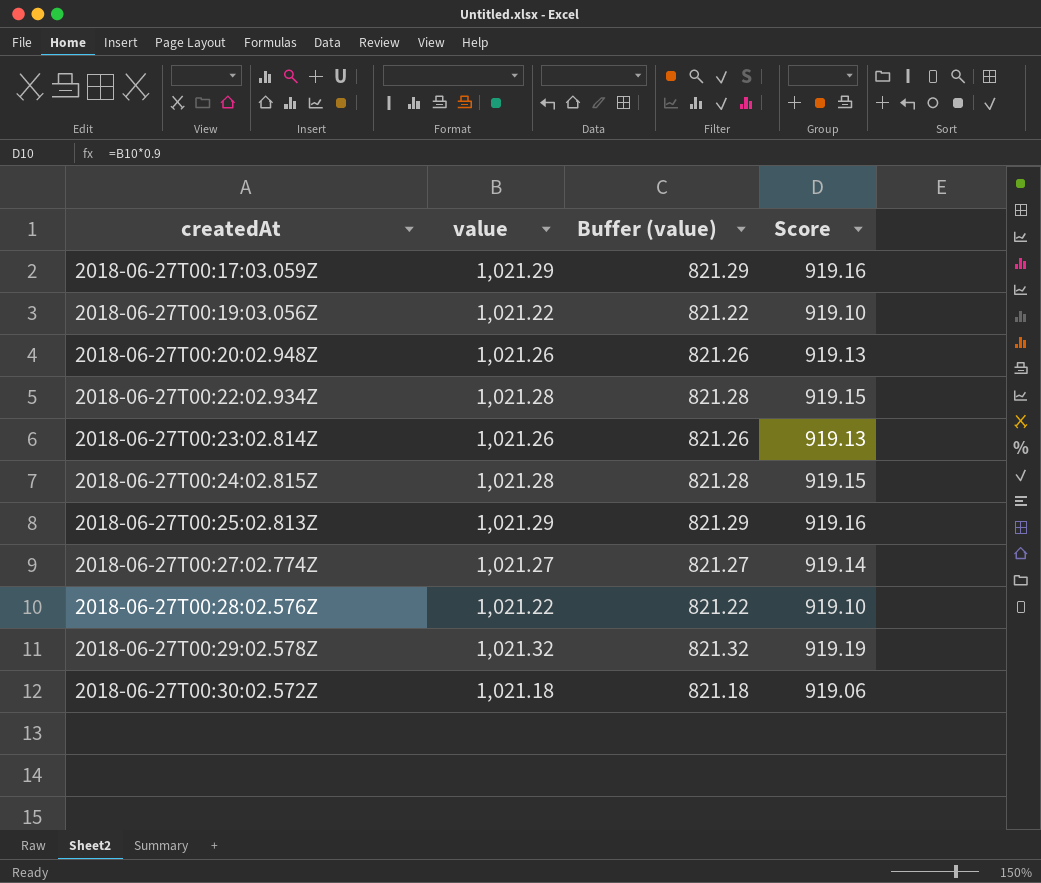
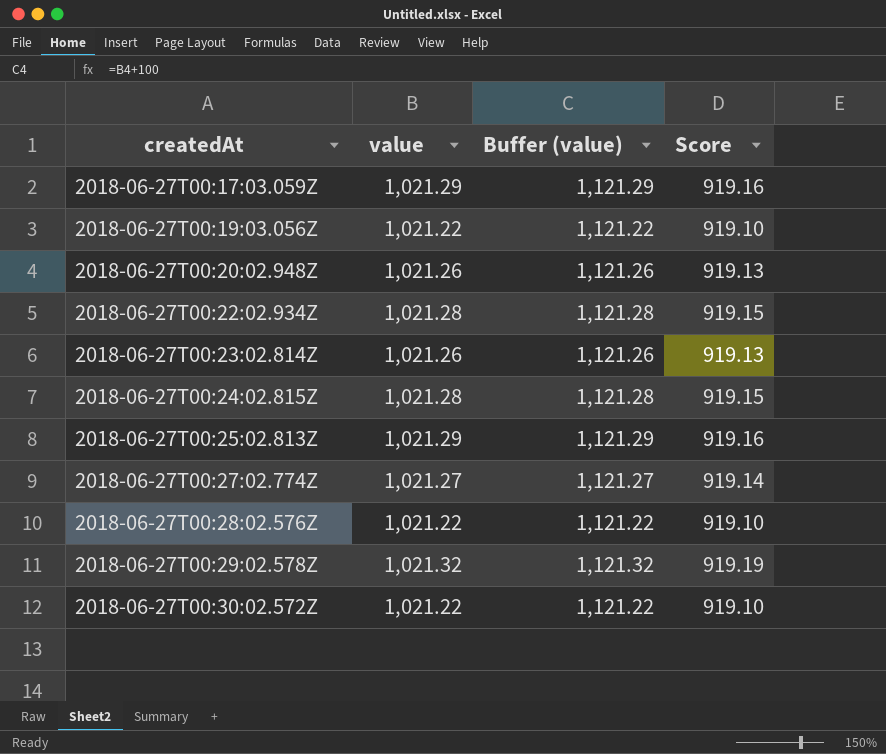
column Buffer (value) | formula: [value] - 200 -> [value] + 100
2018-06-27T00:30:02.572Z | value: 1,021.18 -> 1,021.22
2018-06-27T00:30:02.572Z | Score: 919.06 -> 919.10

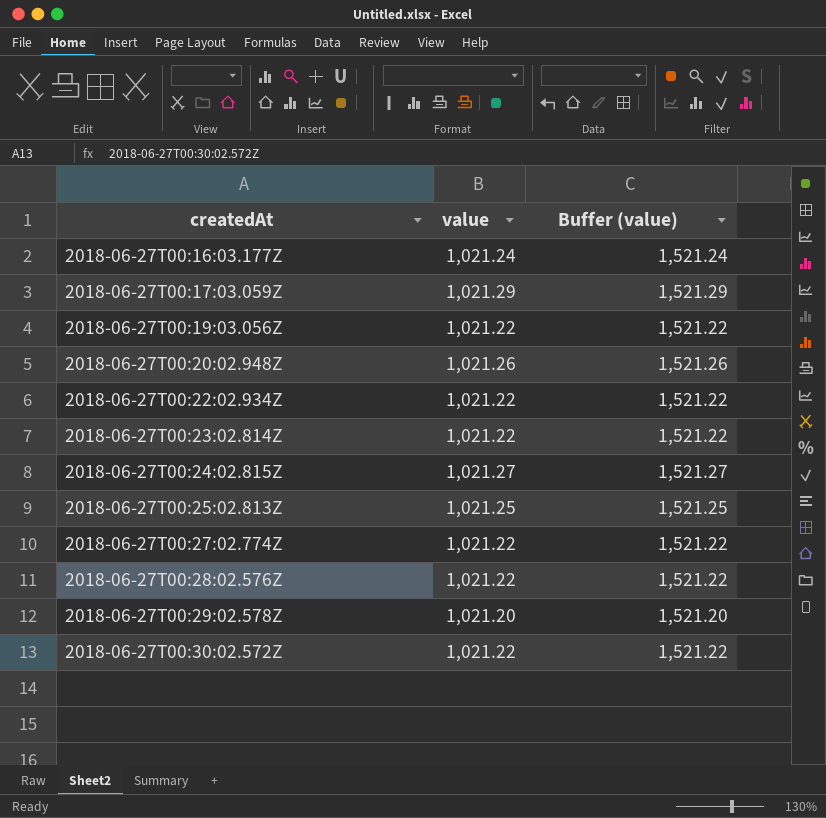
column Score | formula: [value] * 0.9 -> none
column Buffer (value) | formula: [value] + 100 -> [value] + 500
row 2018-06-27T00:16:03.177Z: none -> 1,021.24 | 1,521.24
2018-06-27T00:22:02.934Z | value: 1,021.28 -> 1,021.22
2018-06-27T00:23:02.814Z | value: 1,021.26 -> 1,021.22
2018-06-27T00:24:02.815Z | value: 1,021.28 -> 1,021.27
2018-06-27T00:25:02.813Z | value: 1,021.29 -> 1,021.25
2018-06-27T00:27:02.774Z | value: 1,021.27 -> 1,021.22
2018-06-27T00:29:02.578Z | value: 1,021.32 -> 1,021.20

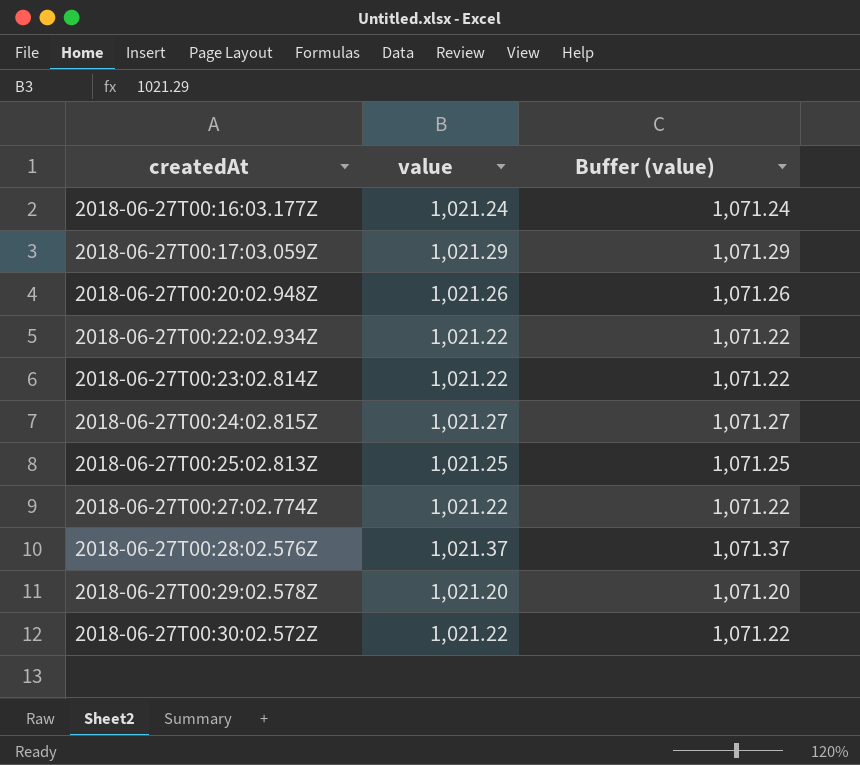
column Buffer (value) | formula: [value] + 500 -> [value] + 50
row 2018-06-27T00:19:03.056Z: 1,021.22 | 1,521.22 -> none
2018-06-27T00:28:02.576Z | value: 1,021.22 -> 1,021.37

